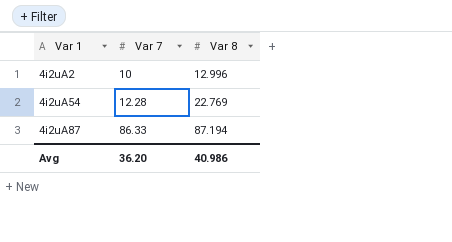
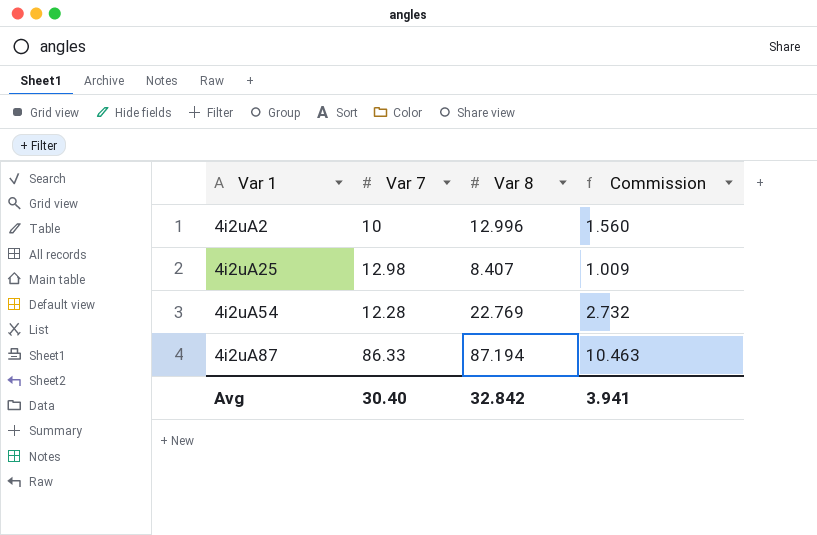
column Commission | formula: none -> [Var 8] * 0.12
row 4i2uA25: none -> 12.98 | 8.407 | 1.009
Avg | Var 7: 36.20 -> 30.40
Avg | Var 8: 40.986 -> 32.842

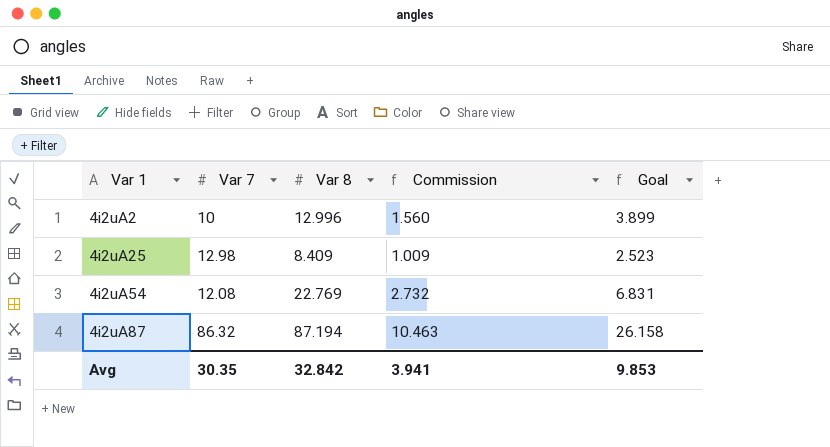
column Goal | formula: none -> [Var 8] * 0.3
4i2uA25 | Var 8: 8.407 -> 8.409
4i2uA54 | Var 7: 12.28 -> 12.08
4i2uA87 | Var 7: 86.33 -> 86.32
Avg | Var 7: 30.40 -> 30.35

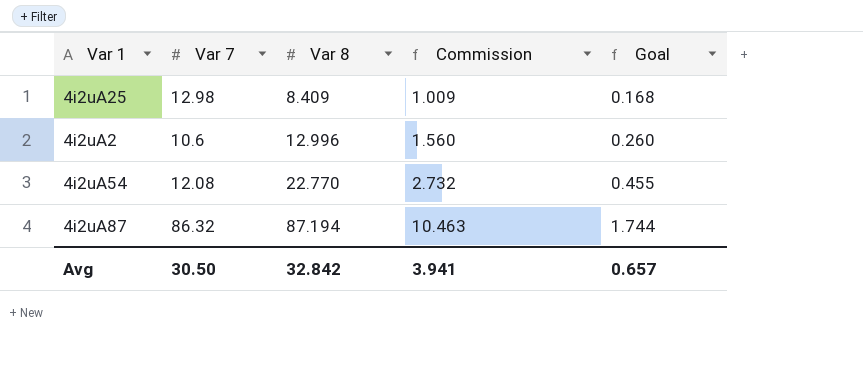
row order: Var 1 ascending -> Var 8 ascending
column Goal | formula: [Var 8] * 0.3 -> [Var 8] * 0.02
4i2uA2 | Var 7: 10 -> 10.6
4i2uA54 | Var 8: 22.769 -> 22.770
Avg | Var 7: 30.35 -> 30.50
Avg | Goal: 9.853 -> 0.657

